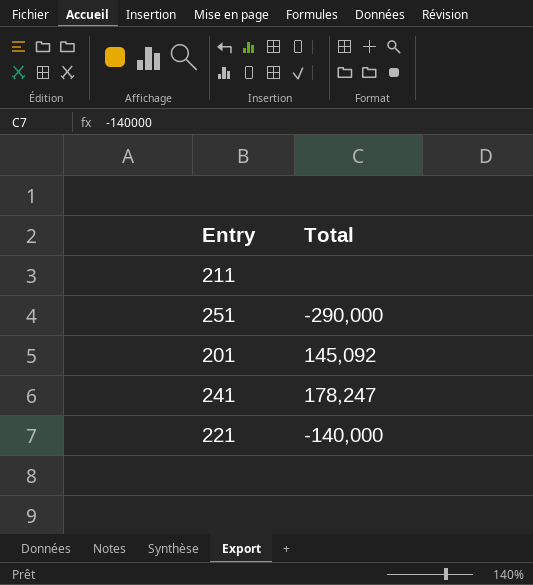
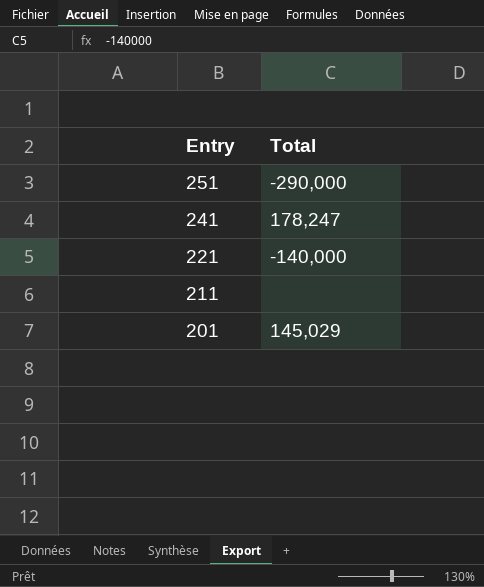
row order: none -> Entry descending
201 | Total: 145,092 -> 145,029

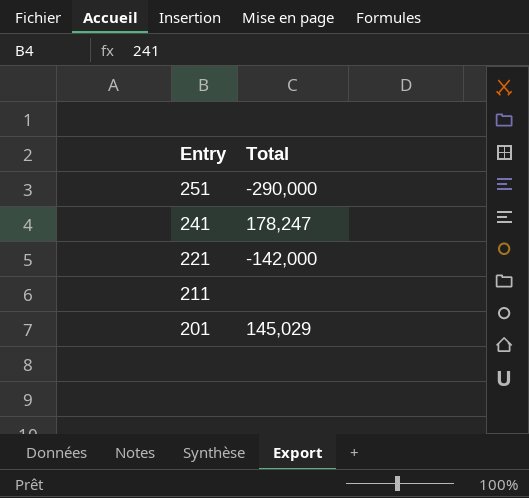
221 | Total: -140,000 -> -142,000

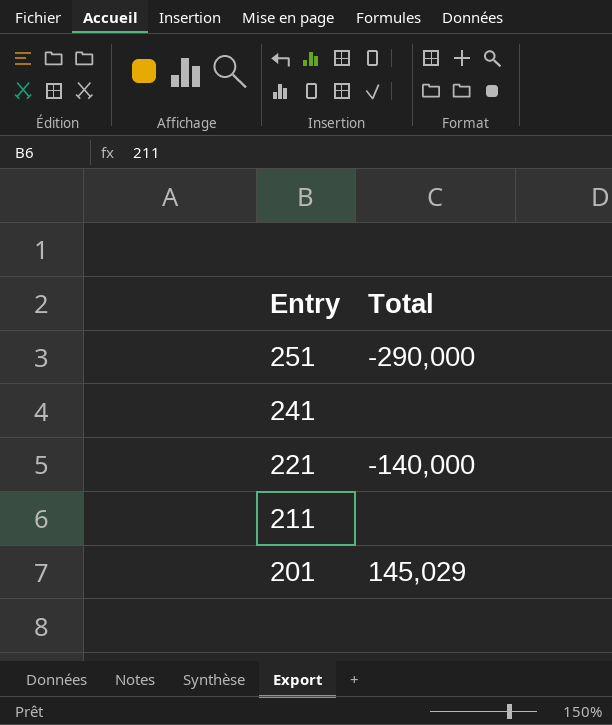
241 | Total: 178,247 -> none
221 | Total: -142,000 -> -140,000

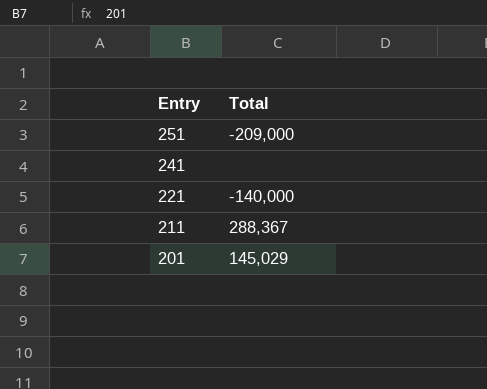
251 | Total: -290,000 -> -209,000
211 | Total: none -> 288,367

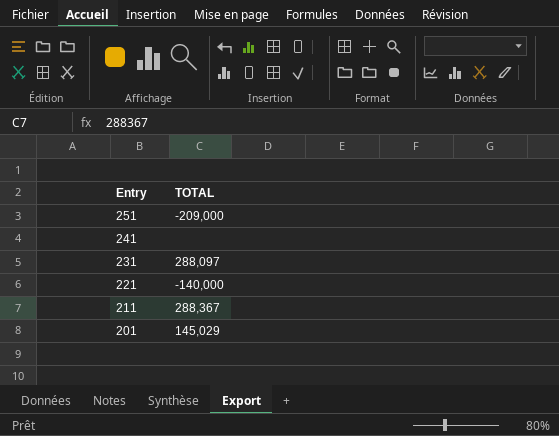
column name: Total -> TOTAL
row 231: none -> 288,097

